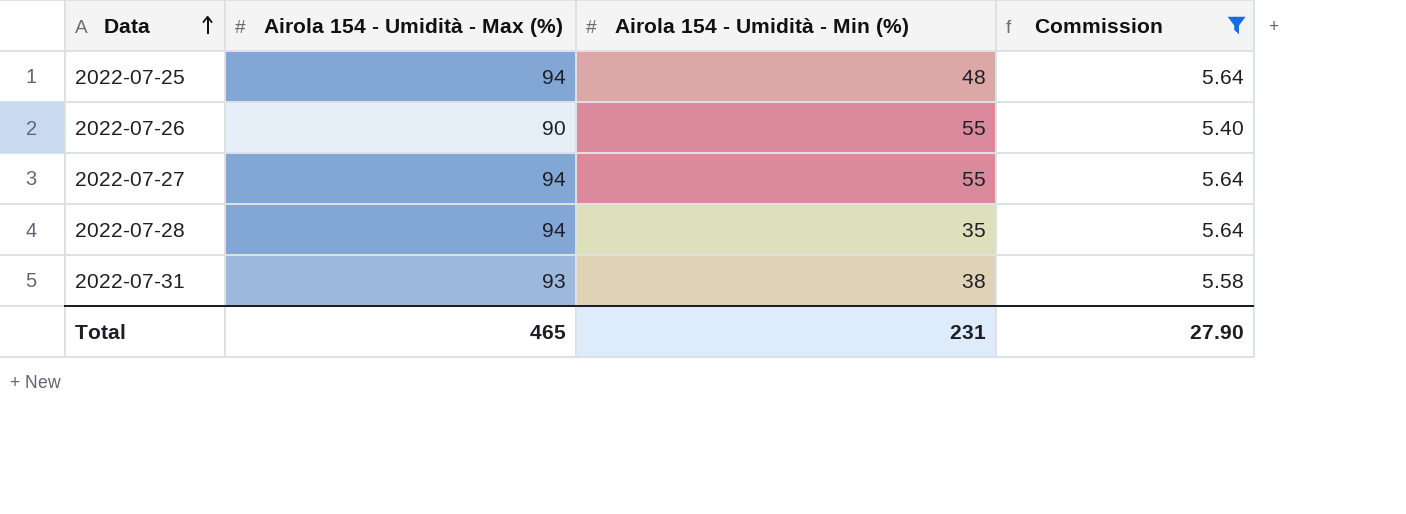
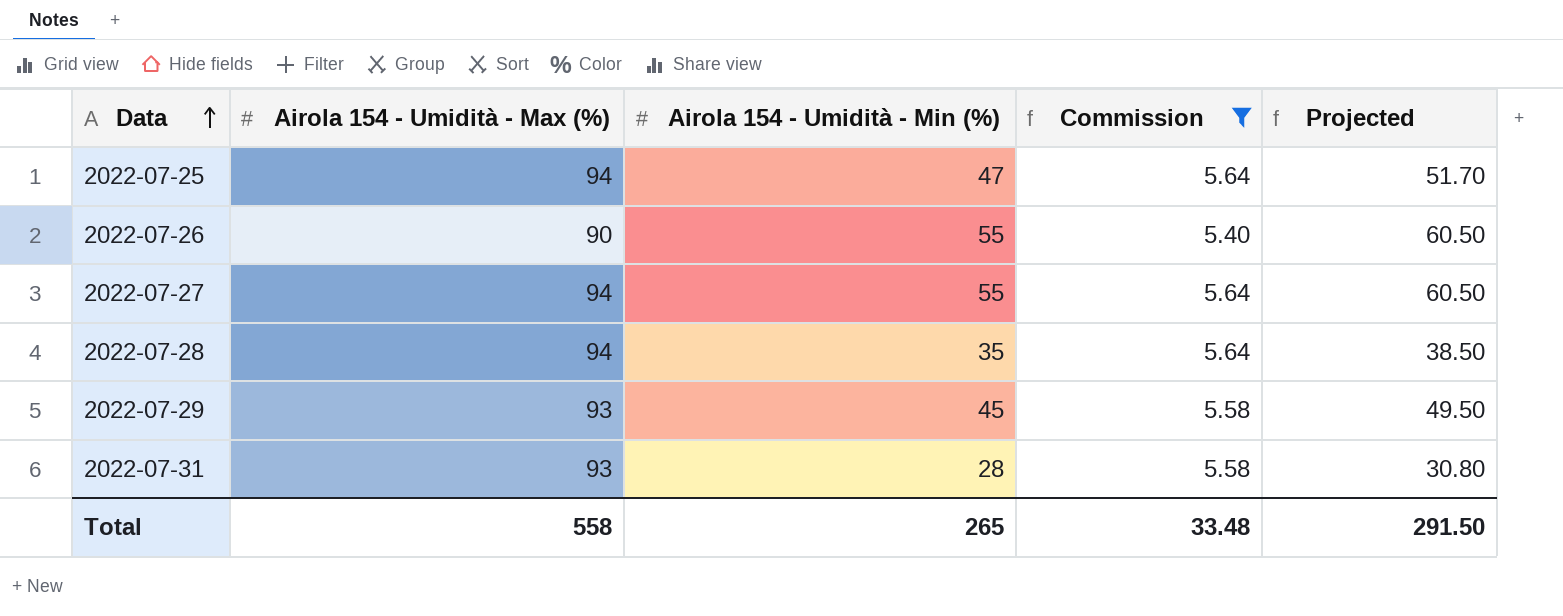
column Projected | formula: none -> [Airola 154 - Umidità - Min (%)] * 1.1
2022-07-25 | Airola 154 - Umidità - Min (%): 48 -> 47
row 2022-07-29: none -> 93 | 45 | 5.58 | 49.50
2022-07-31 | Airola 154 - Umidità - Min (%): 38 -> 28
Total | Airola 154 - Umidità - Max (%): 465 -> 558
Total | Airola 154 - Umidità - Min (%): 231 -> 265
Total | Commission: 27.90 -> 33.48

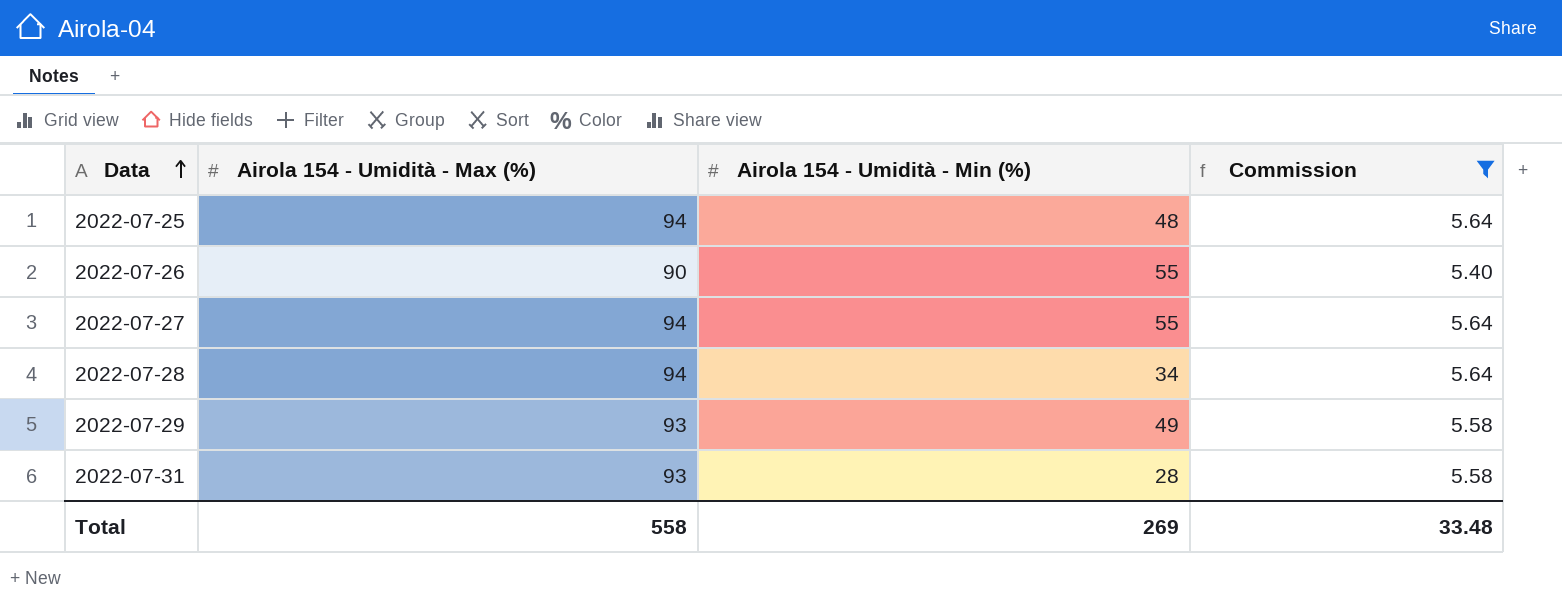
column Projected | formula: [Airola 154 - Umidità - Min (%)] * 1.1 -> none
2022-07-25 | Airola 154 - Umidità - Min (%): 47 -> 48
2022-07-28 | Airola 154 - Umidità - Min (%): 35 -> 34
2022-07-29 | Airola 154 - Umidità - Min (%): 45 -> 49
Total | Airola 154 - Umidità - Min (%): 265 -> 269

